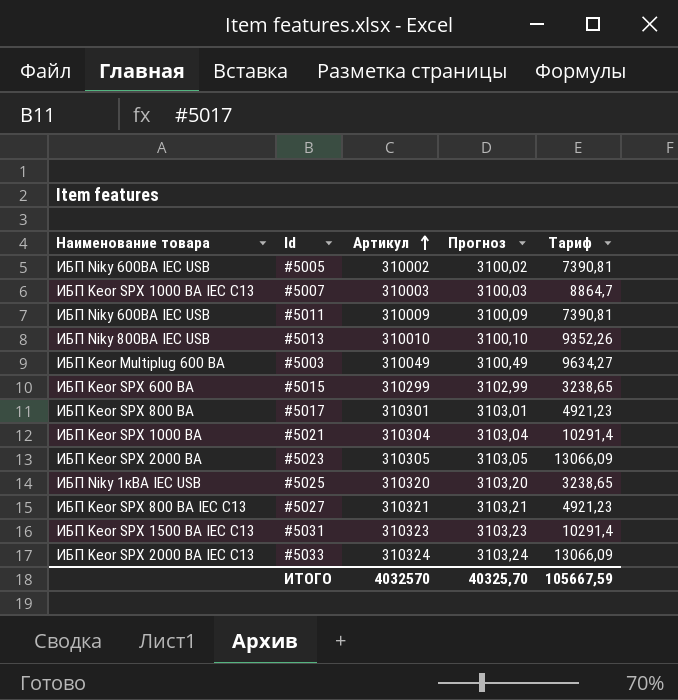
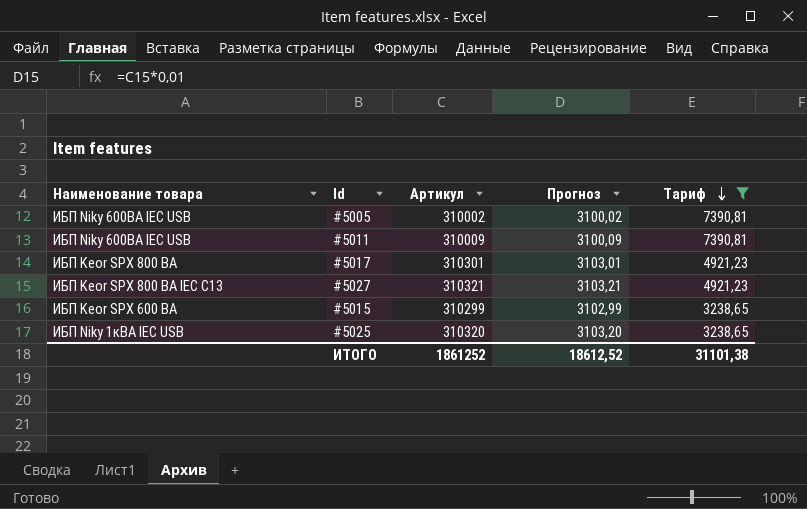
filter: none -> Тариф <= 7390,81
row order: Артикул ascending -> Тариф descending
ИТОГО | Артикул: 4032570 -> 1861252
ИТОГО | Прогноз: 40325,70 -> 18612,52
ИТОГО | Тариф: 105667,59 -> 31101,38

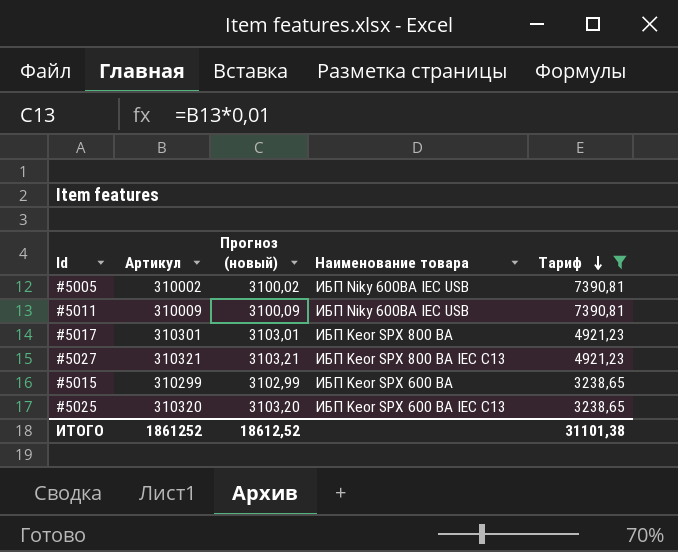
column name: Прогноз -> Прогноз (новый)
column Наименование товара | position: 1 -> 4
#5025 | Наименование товара: ИБП Niky 1кBA IEC USB -> ИБП Keor SPX 600 ВА IEC C13

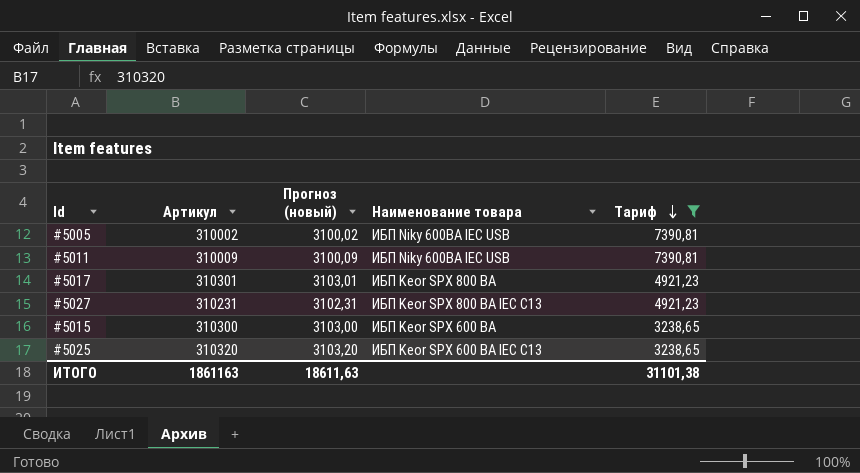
#5027 | Артикул: 310321 -> 310231
#5027 | Прогноз (новый): 3103,21 -> 3102,31
#5015 | Артикул: 310299 -> 310300
#5015 | Прогноз (новый): 3102,99 -> 3103,00
ИТОГО | Артикул: 1861252 -> 1861163
ИТОГО | Прогноз (новый): 18612,52 -> 18611,63

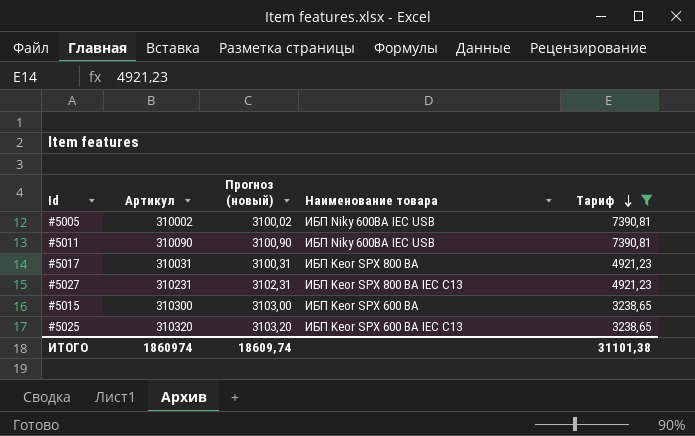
#5011 | Артикул: 310009 -> 310090
#5011 | Прогноз (новый): 3100,09 -> 3100,90
#5017 | Артикул: 310301 -> 310031
#5017 | Прогноз (новый): 3103,01 -> 3100,31
ИТОГО | Артикул: 1861163 -> 1860974
ИТОГО | Прогноз (новый): 18611,63 -> 18609,74

